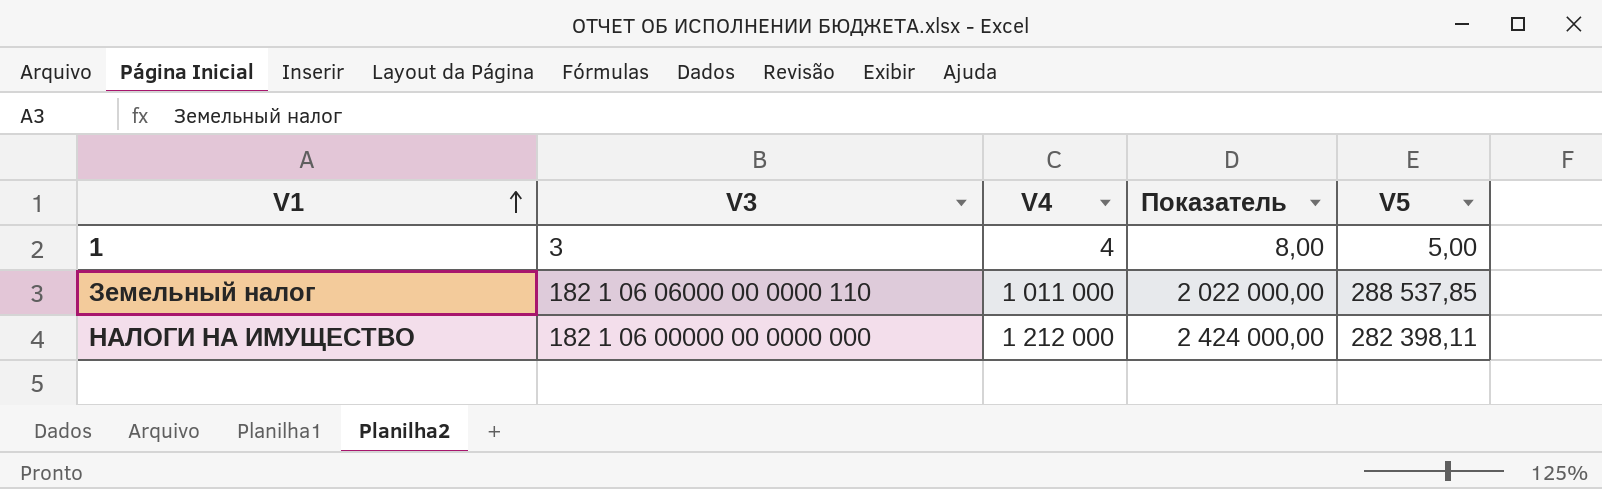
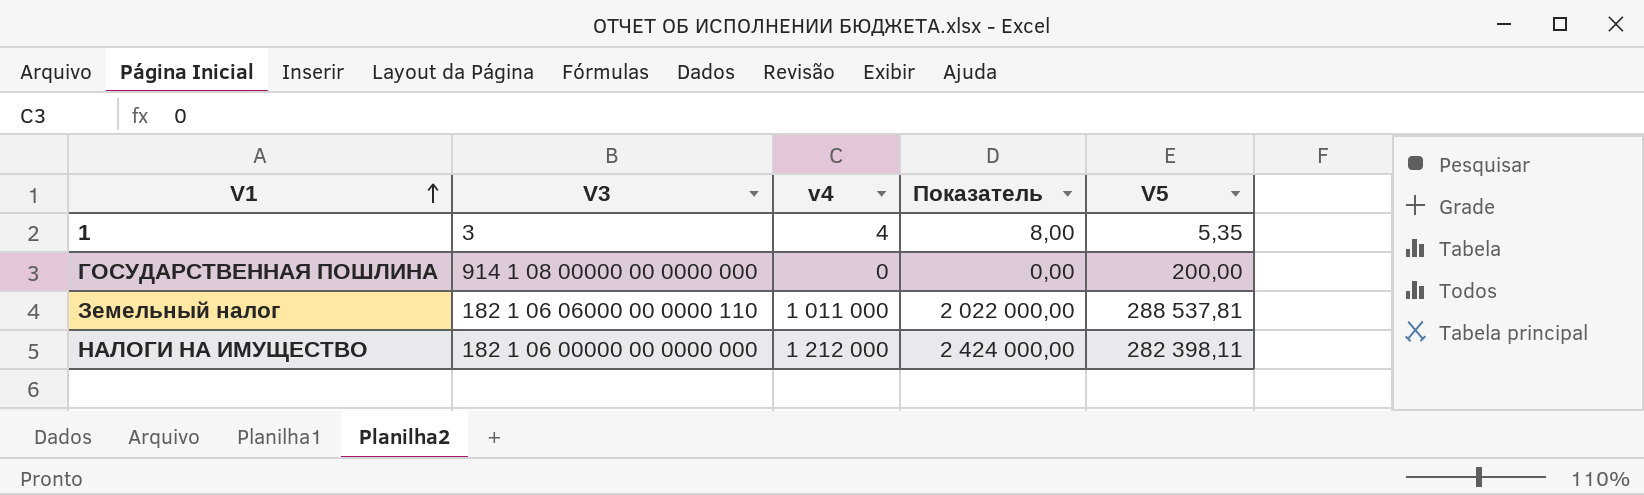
column name: V4 -> v4
1 | V5: 5,00 -> 5,35
row ГОСУДАРСТВЕННАЯ ПОШЛИНА: none -> 914 1 08 00000 00 0000 000 | 0 | 0,00 | 200,00
Земельный налог | V5: 288 537,85 -> 288 537,81

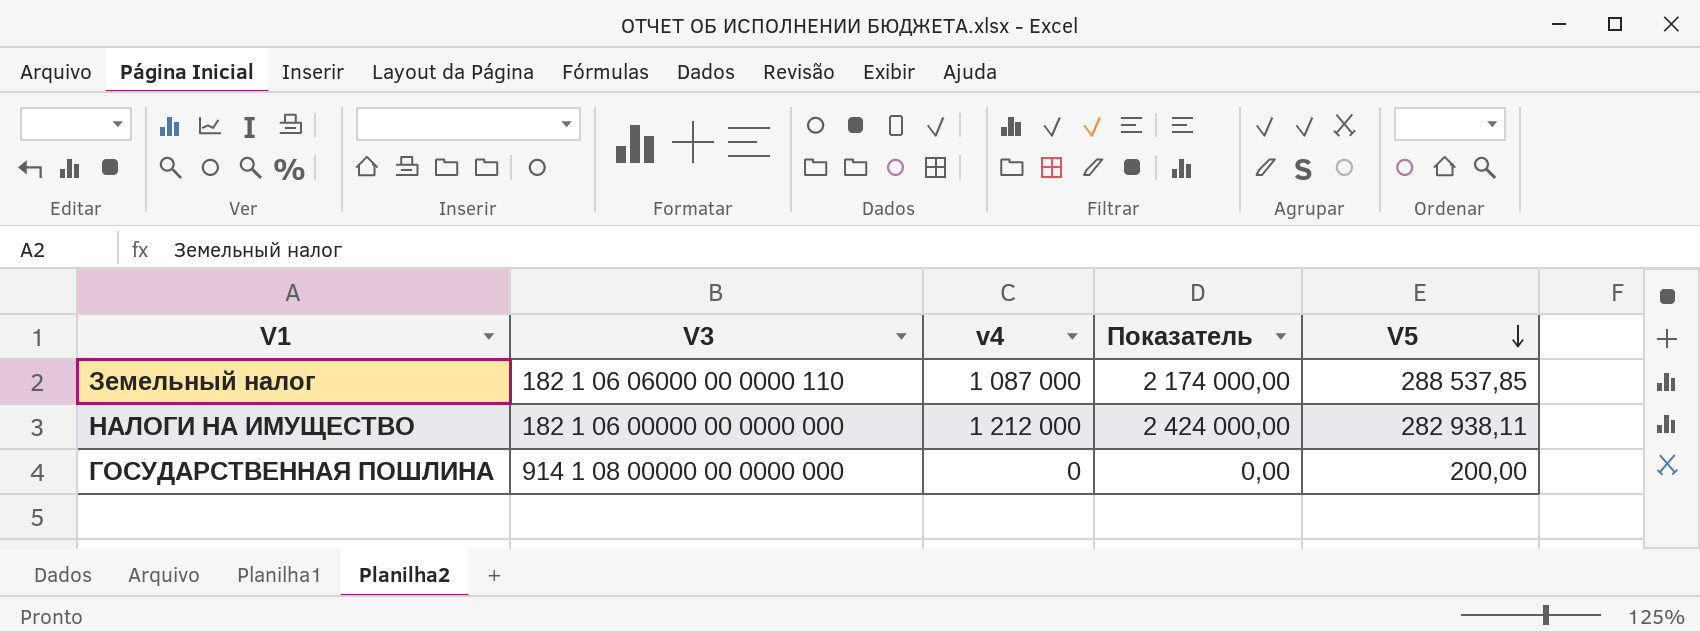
row order: V1 ascending -> V5 descending
row 1: 3 | 4 | 8,00 | 5,35 -> none
Земельный налог | v4: 1 011 000 -> 1 087 000
Земельный налог | Показатель: 2 022 000,00 -> 2 174 000,00
Земельный налог | V5: 288 537,81 -> 288 537,85
НАЛОГИ НА ИМУЩЕСТВО | V5: 282 398,11 -> 282 938,11

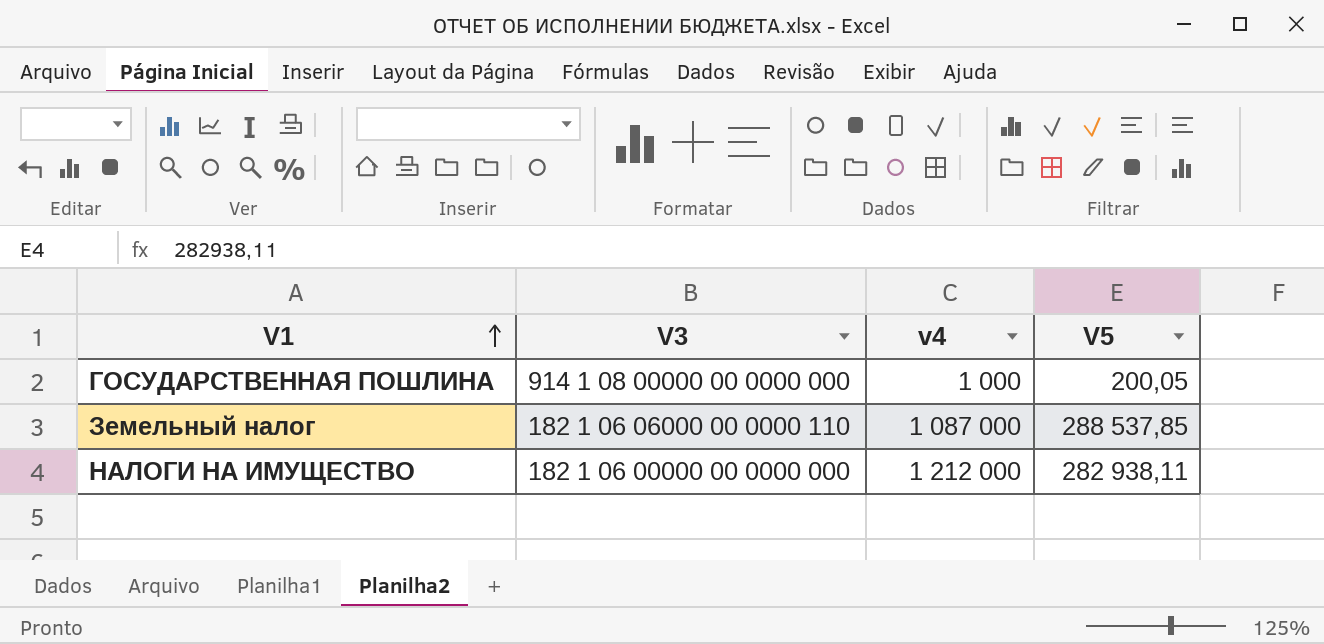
row order: V5 descending -> V1 ascending
column Показатель | formula: [v4] * 2 -> none
ГОСУДАРСТВЕННАЯ ПОШЛИНА | v4: 0 -> 1 000
ГОСУДАРСТВЕННАЯ ПОШЛИНА | V5: 200,00 -> 200,05

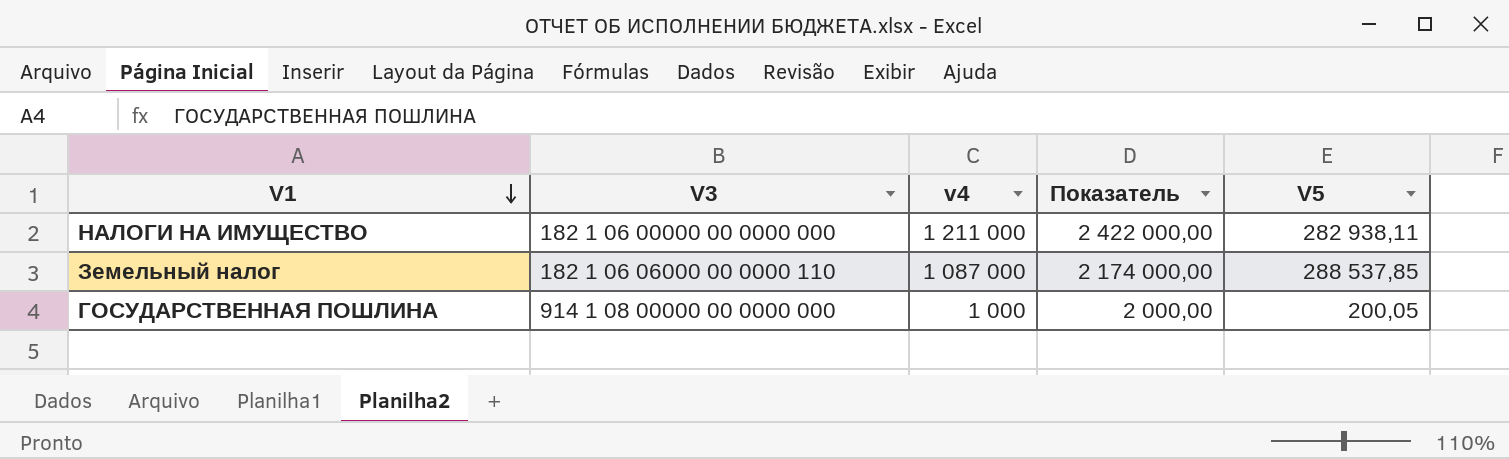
row order: V1 ascending -> V1 descending
column Показатель | formula: none -> [v4] * 2
НАЛОГИ НА ИМУЩЕСТВО | v4: 1 212 000 -> 1 211 000

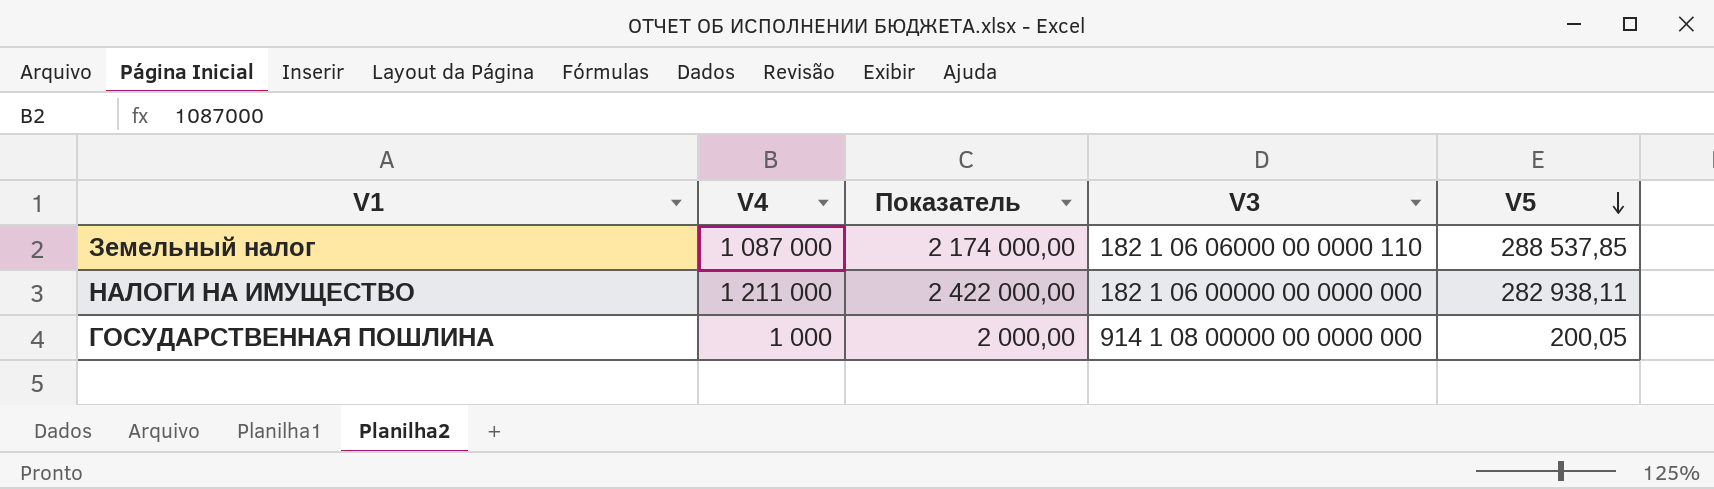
row order: V1 descending -> V5 descending
column name: v4 -> V4
column V3 | position: 2 -> 4

